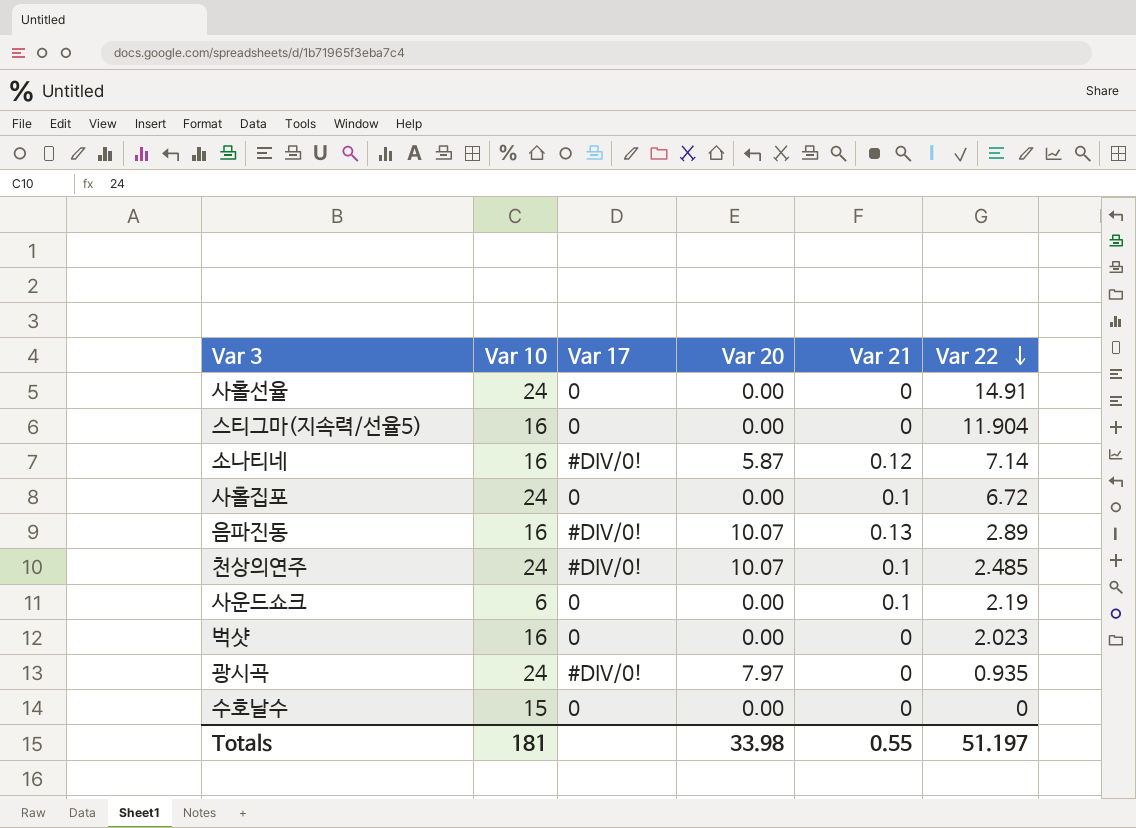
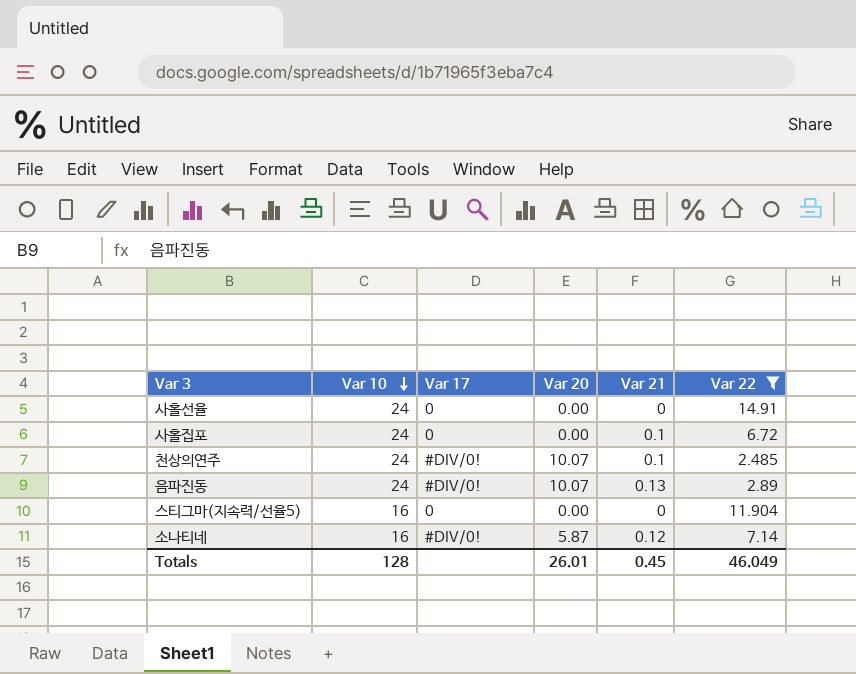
filter: none -> Var 22 >= 2.485
row order: Var 22 descending -> Var 10 descending
음파진동 | Var 10: 16 -> 24
Totals | Var 10: 181 -> 128
Totals | Var 20: 33.98 -> 26.01
Totals | Var 21: 0.55 -> 0.45
Totals | Var 22: 51.197 -> 46.049

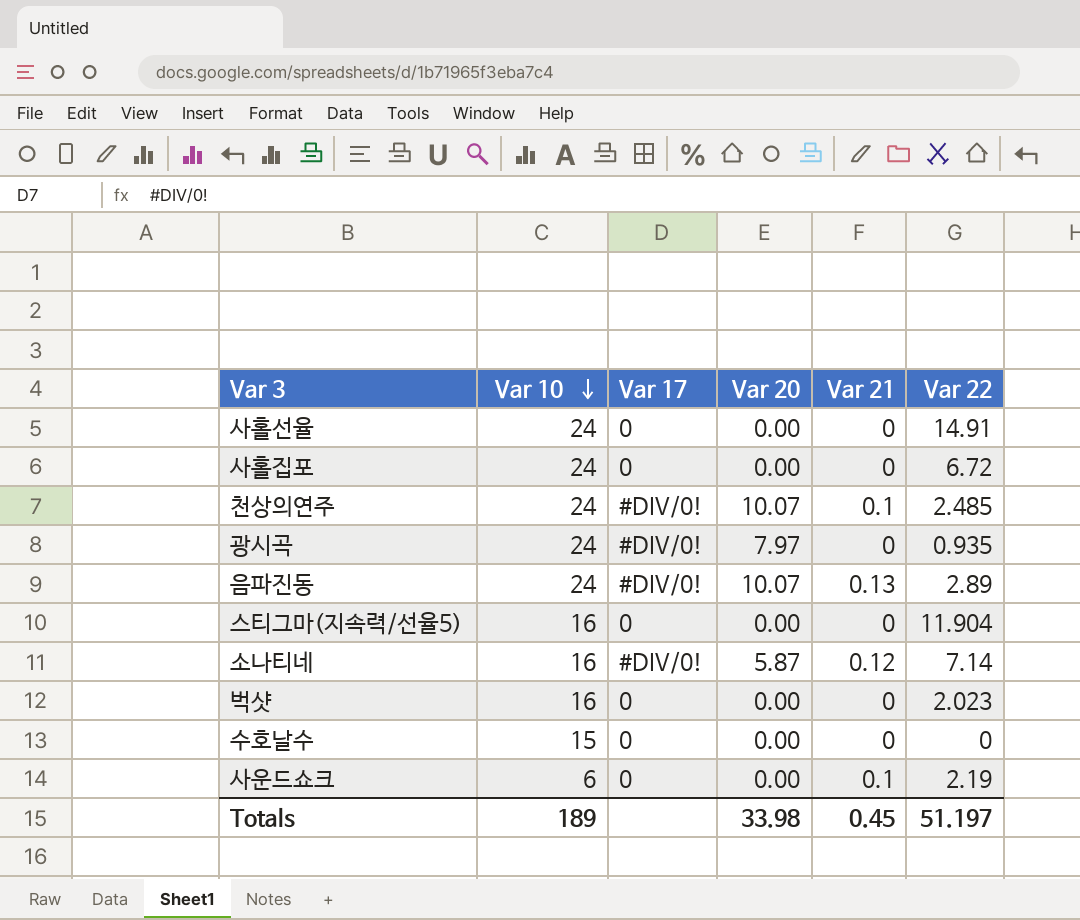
filter: Var 22 >= 2.485 -> none
사홀집포 | Var 21: 0.1 -> 0
Totals | Var 10: 128 -> 189
Totals | Var 20: 26.01 -> 33.98
Totals | Var 22: 46.049 -> 51.197

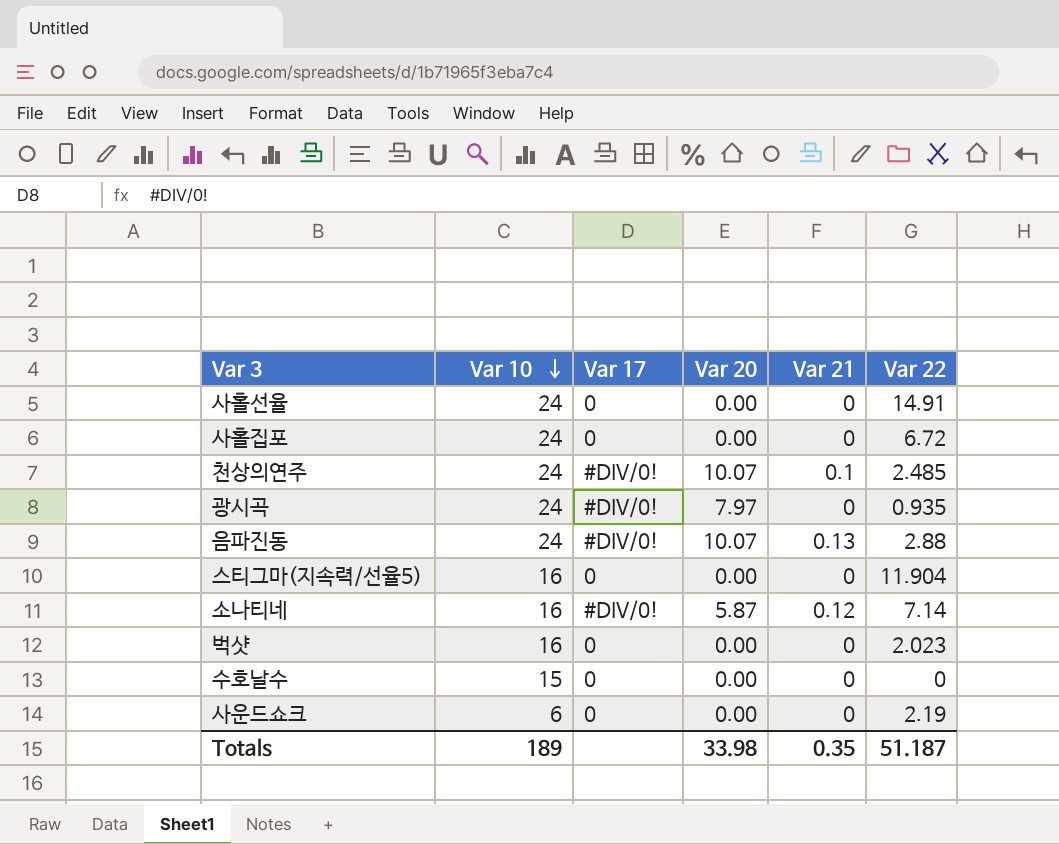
음파진동 | Var 22: 2.89 -> 2.88
사운드쇼크 | Var 21: 0.1 -> 0
Totals | Var 21: 0.45 -> 0.35
Totals | Var 22: 51.197 -> 51.187

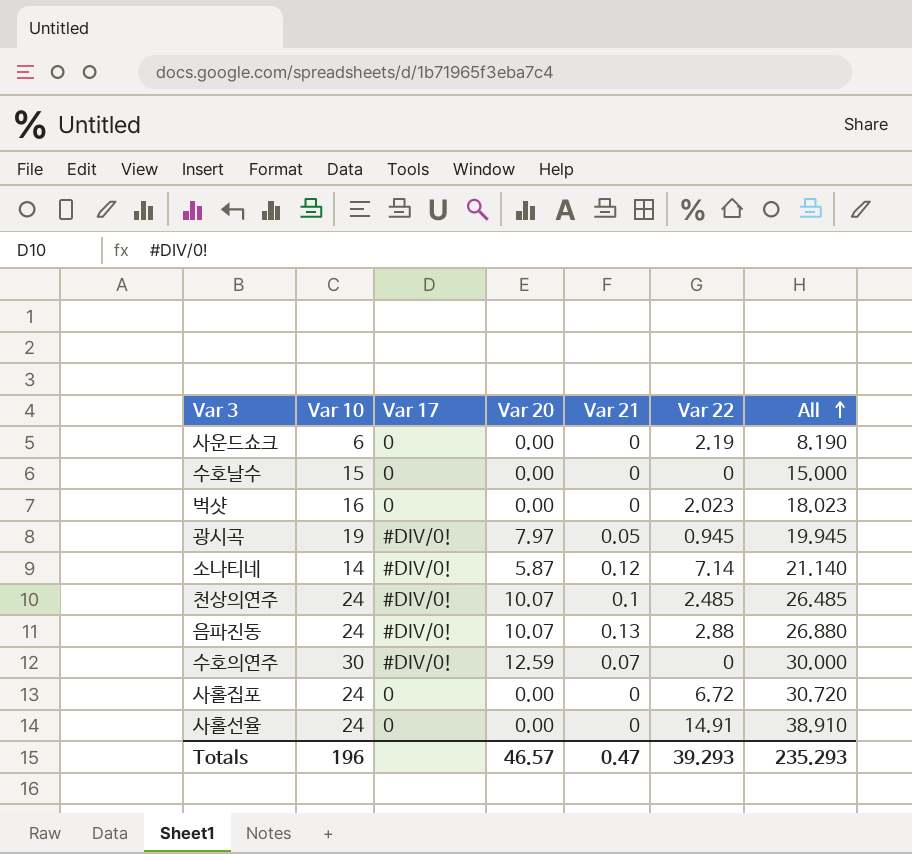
row order: Var 10 descending -> All ascending
column All | formula: none -> [Var 10] + [Var 22]
row 스티그마(지속력/선율5): 16 | 0 | 0.00 | 0 | 11.904 -> none
광시곡 | Var 10: 24 -> 19
광시곡 | Var 21: 0 -> 0.05
광시곡 | Var 22: 0.935 -> 0.945
소나티네 | Var 10: 16 -> 14
row 수호의연주: none -> 30 | #DIV/0! | 12.59 | 0.07 | 0 | 30.000
Totals | Var 10: 189 -> 196
Totals | Var 20: 33.98 -> 46.57
Totals | Var 21: 0.35 -> 0.47
Totals | Var 22: 51.187 -> 39.293

